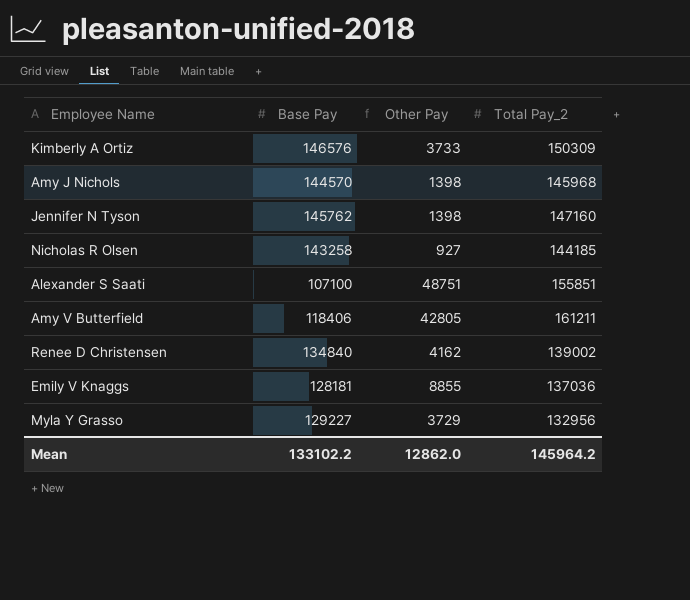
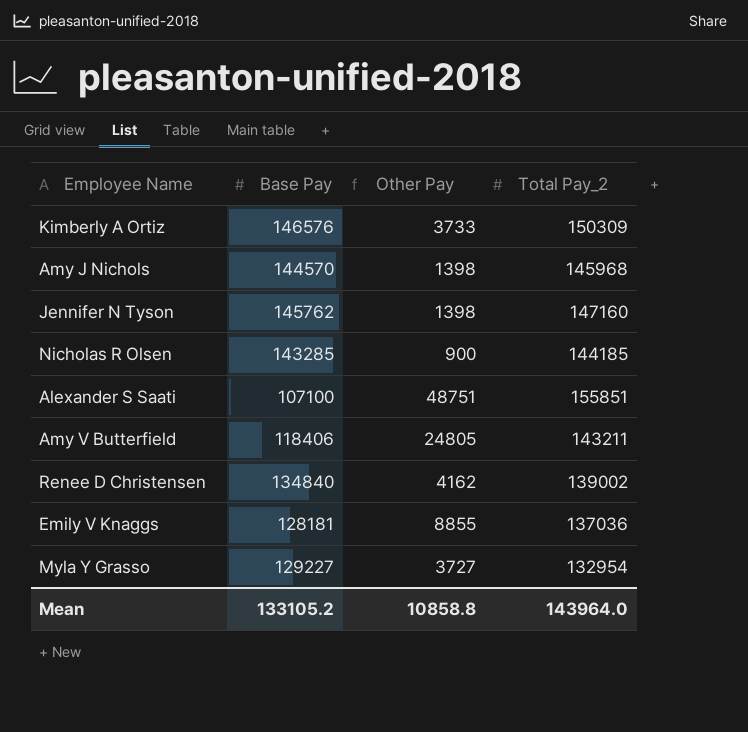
Nicholas R Olsen | Base Pay: 143258 -> 143285
Nicholas R Olsen | Other Pay: 927 -> 900
Amy V Butterfield | Other Pay: 42805 -> 24805
Amy V Butterfield | Total Pay_2: 161211 -> 143211
Myla Y Grasso | Other Pay: 3729 -> 3727
Myla Y Grasso | Total Pay_2: 132956 -> 132954
Mean | Base Pay: 133102.2 -> 133105.2
Mean | Other Pay: 12862.0 -> 10858.8
Mean | Total Pay_2: 145964.2 -> 143964.0

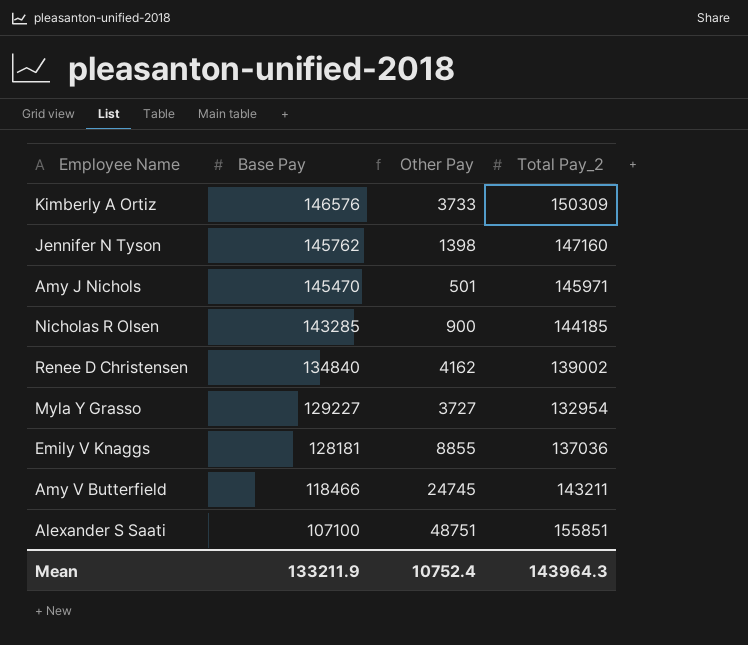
row order: none -> Base Pay descending
Amy J Nichols | Base Pay: 144570 -> 145470
Amy J Nichols | Other Pay: 1398 -> 501
Amy J Nichols | Total Pay_2: 145968 -> 145971
Amy V Butterfield | Base Pay: 118406 -> 118466
Amy V Butterfield | Other Pay: 24805 -> 24745
Mean | Base Pay: 133105.2 -> 133211.9
Mean | Other Pay: 10858.8 -> 10752.4
Mean | Total Pay_2: 143964.0 -> 143964.3

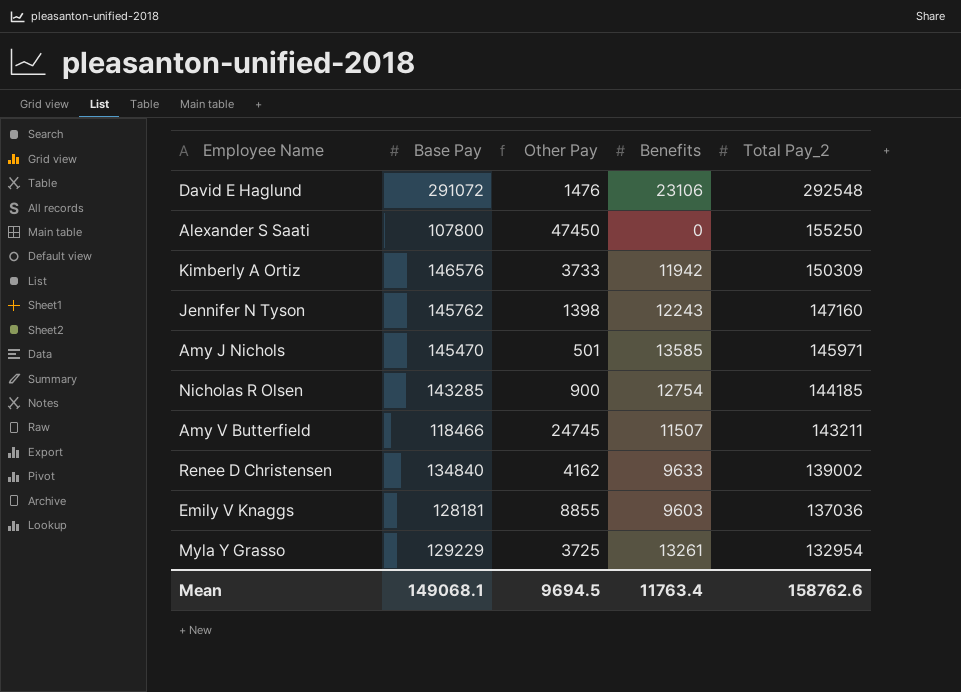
row order: Base Pay descending -> Total Pay_2 descending
column Benefits | position: none -> 4
row David E Haglund: none -> 291072 | 1476 | 23106 | 292548
Alexander S Saati | Base Pay: 107100 -> 107800
Alexander S Saati | Other Pay: 48751 -> 47450
Alexander S Saati | Total Pay_2: 155851 -> 155250
Myla Y Grasso | Base Pay: 129227 -> 129229
Myla Y Grasso | Other Pay: 3727 -> 3725
Mean | Base Pay: 133211.9 -> 149068.1
Mean | Other Pay: 10752.4 -> 9694.5
Mean | Total Pay_2: 143964.3 -> 158762.6

